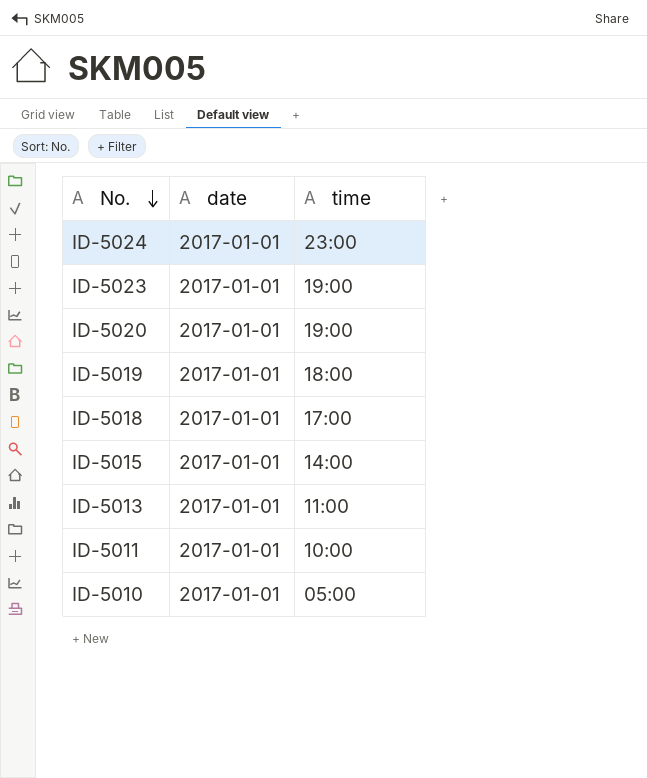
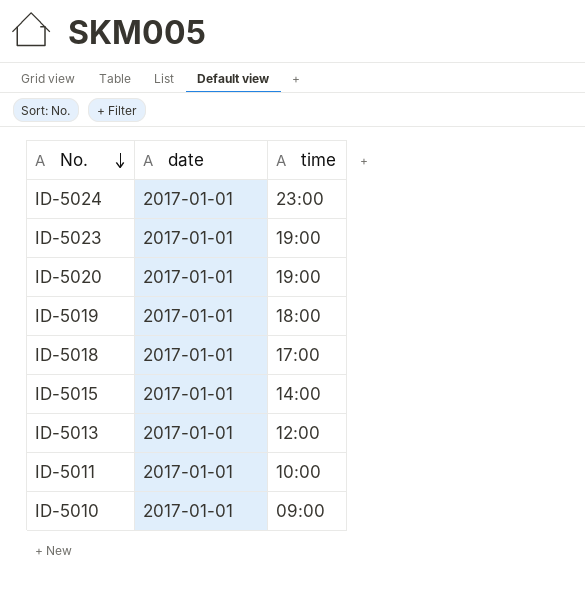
ID-5013 | time: 11:00 -> 12:00
ID-5010 | time: 05:00 -> 09:00

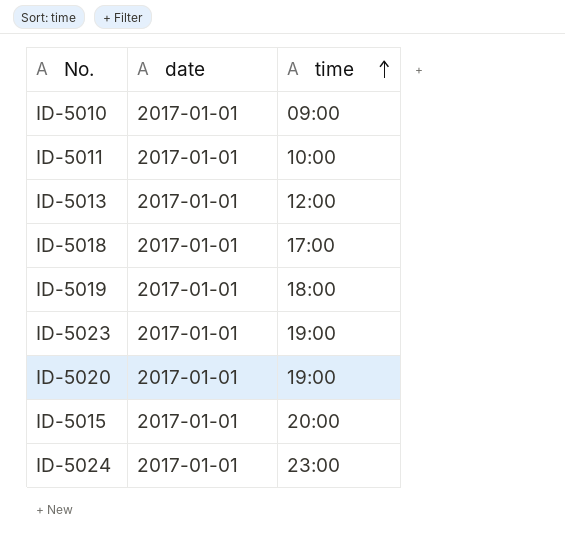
row order: No. descending -> time ascending
ID-5015 | time: 14:00 -> 20:00

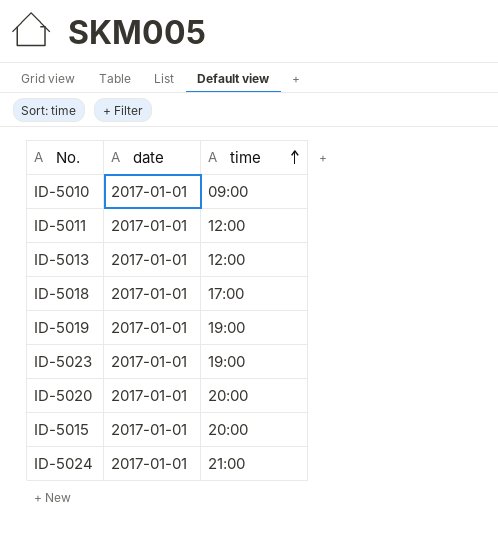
ID-5011 | time: 10:00 -> 12:00
ID-5019 | time: 18:00 -> 19:00
ID-5020 | time: 19:00 -> 20:00
ID-5024 | time: 23:00 -> 21:00

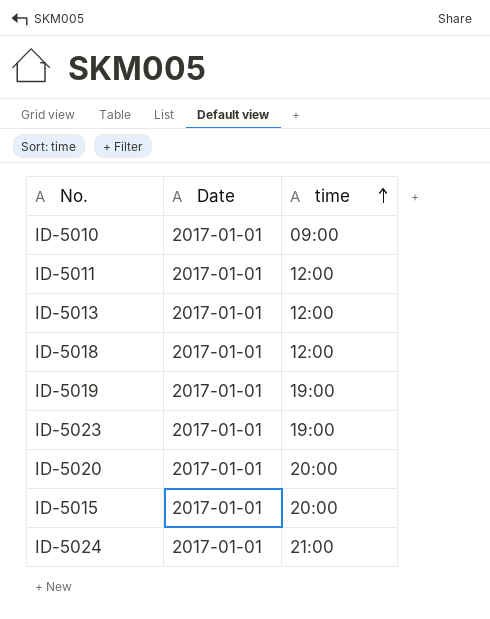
column name: date -> Date
ID-5018 | time: 17:00 -> 12:00

